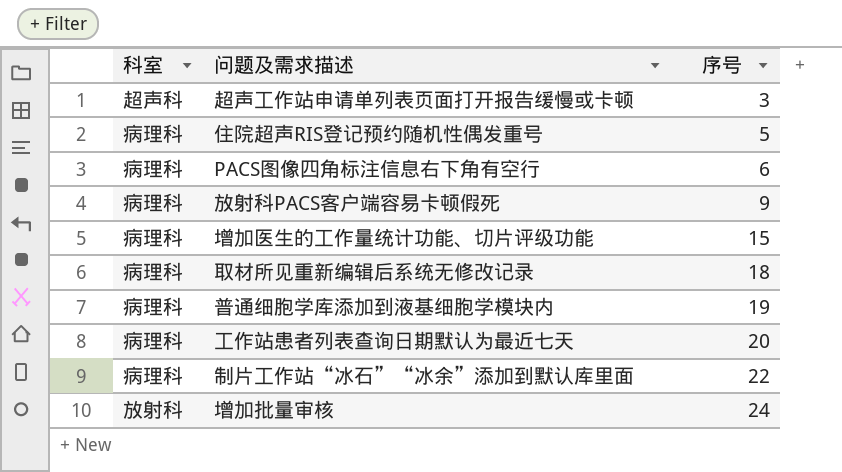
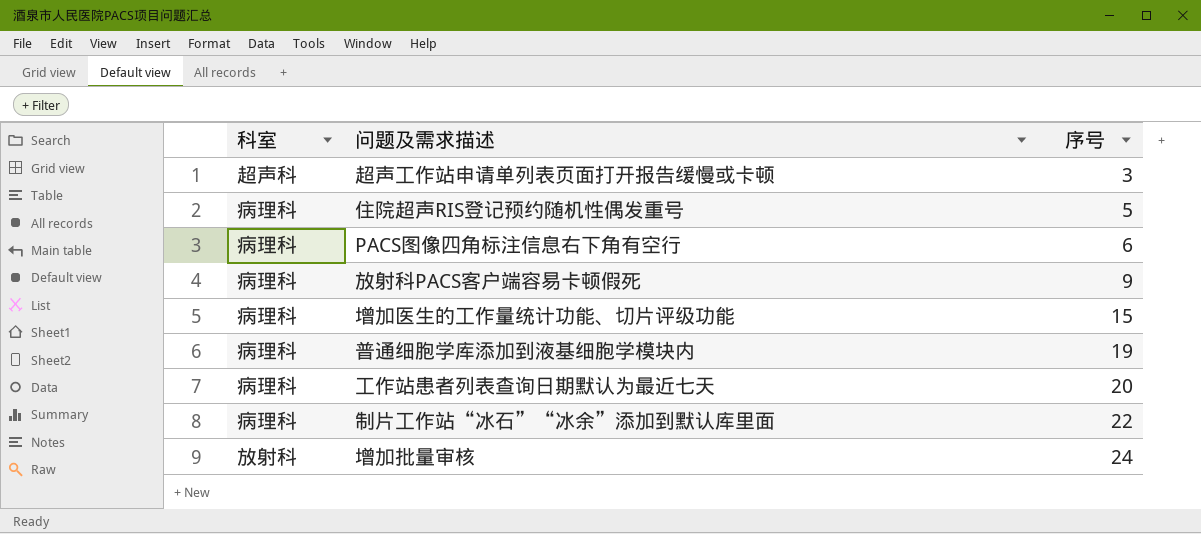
row 取材所见重新编辑后系统无修改记录: 病理科 | 18 -> none

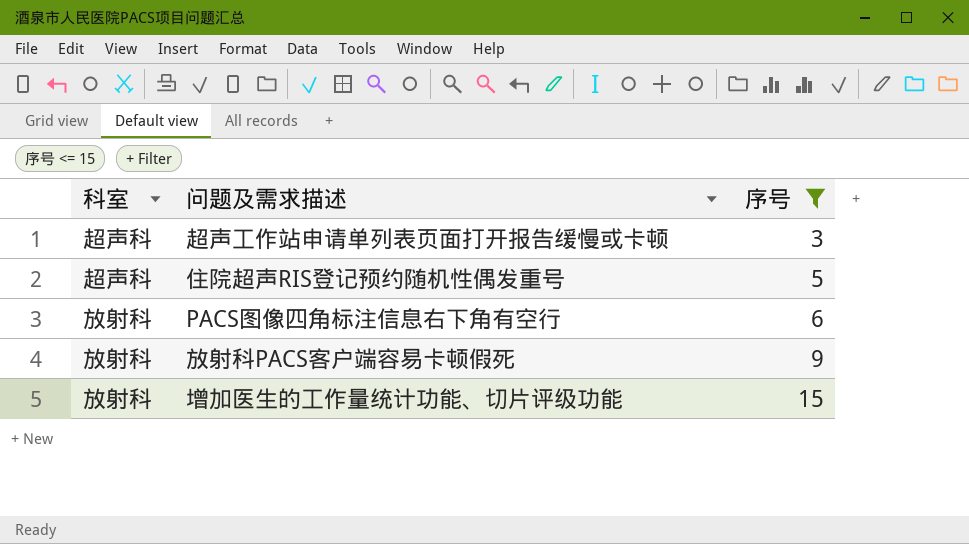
filter: none -> 序号 <= 15
住院超声RIS登记预约随机性偶发重号 | 科室: 病理科 -> 超声科
PACS图像四角标注信息右下角有空行 | 科室: 病理科 -> 放射科
放射科PACS客户端容易卡顿假死 | 科室: 病理科 -> 放射科
增加医生的工作量统计功能、切片评级功能 | 科室: 病理科 -> 放射科

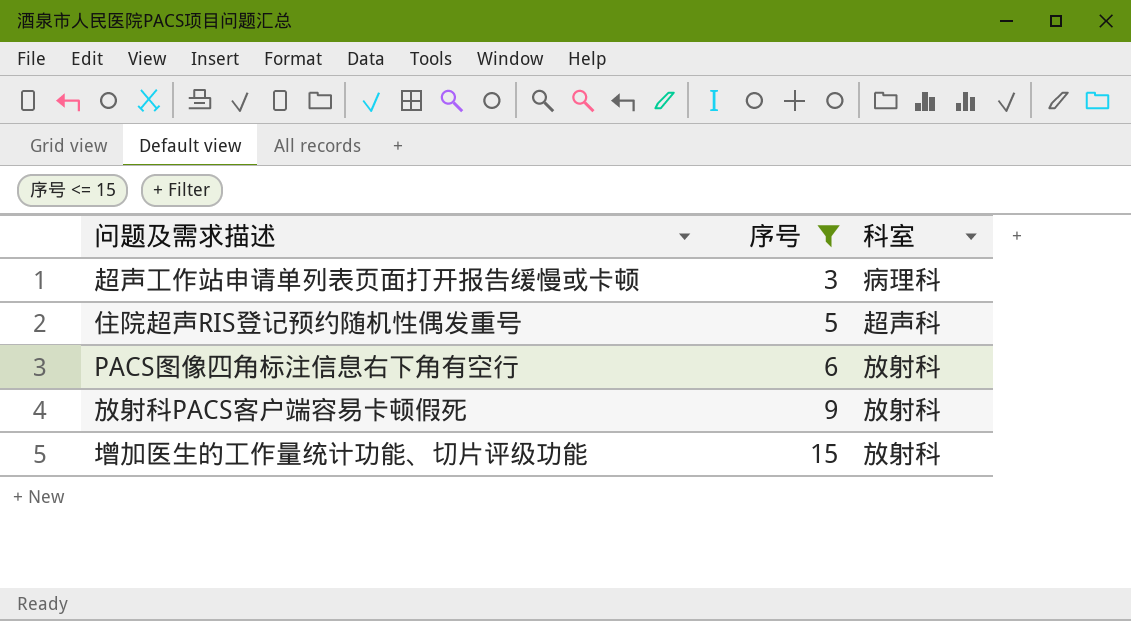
column 科室 | position: 1 -> 3
超声工作站申请单列表页面打开报告缓慢或卡顿 | 科室: 超声科 -> 病理科

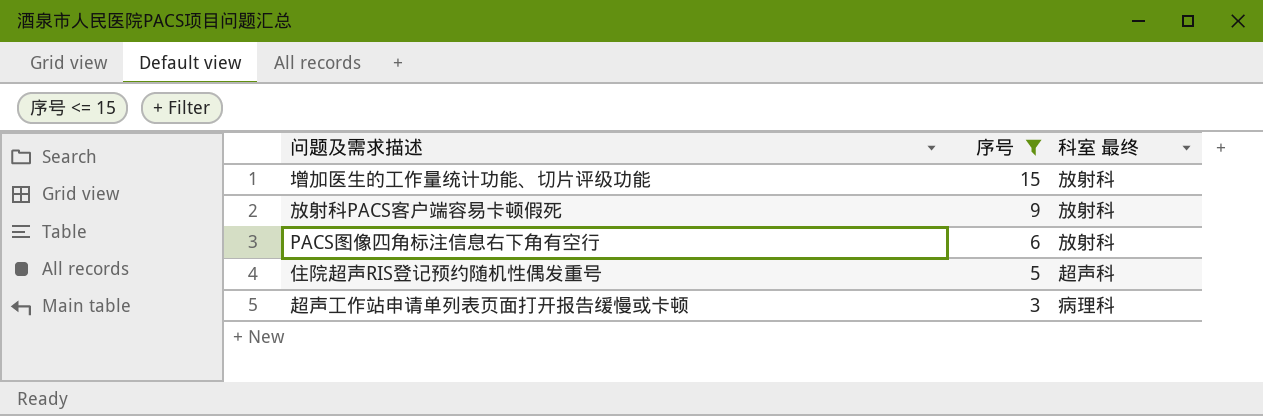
row order: 序号 ascending -> 序号 descending
column name: 科室 -> 科室 最终

